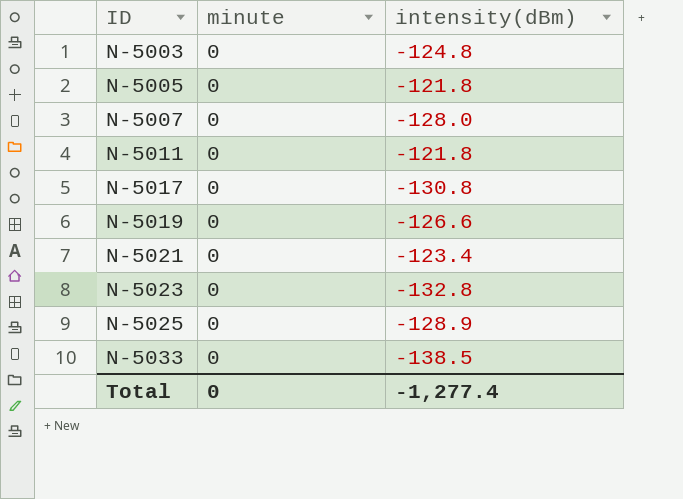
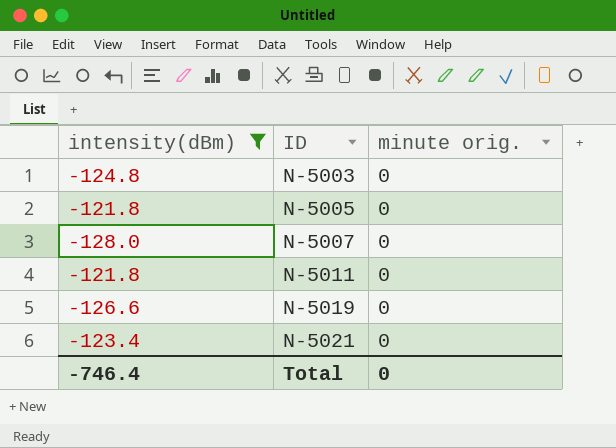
filter: none -> intensity(dBm) >= -128.0
column intensity(dBm) | position: 3 -> 1
column name: minute -> minute orig.
Total | intensity(dBm): -1,277.4 -> -746.4

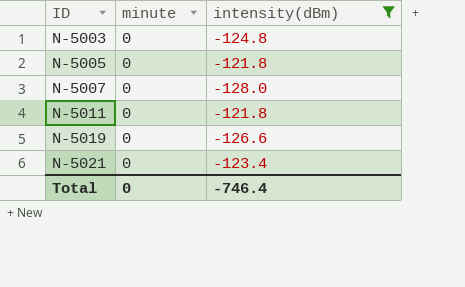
column name: minute orig. -> minute
column intensity(dBm) | position: 1 -> 3

